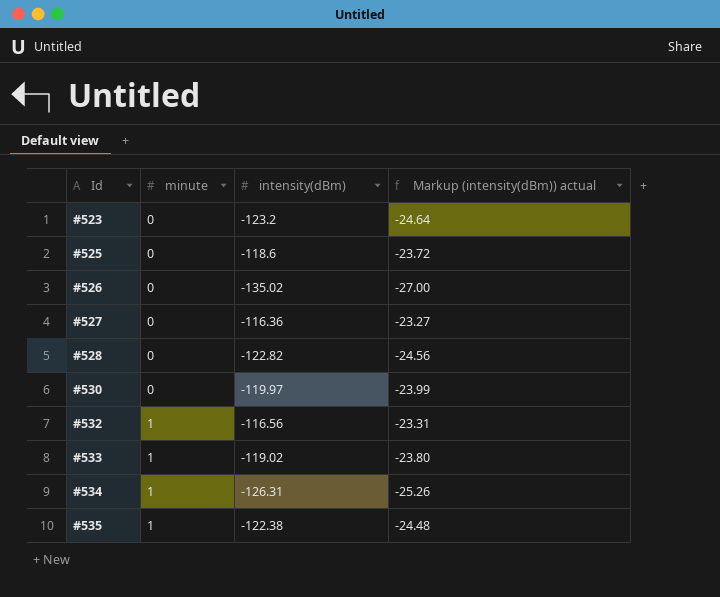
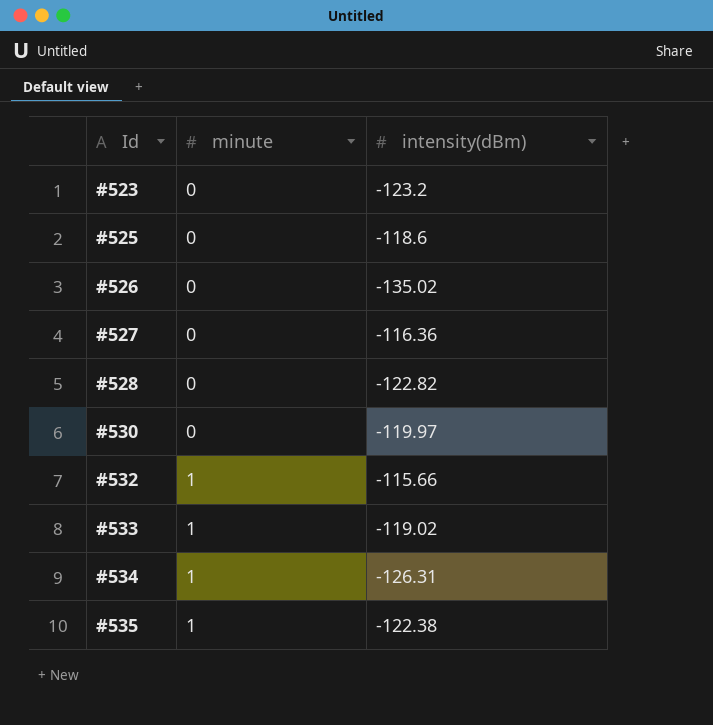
column Markup (intensity(dBm)) actual | formula: [intensity(dBm)] * 0.2 -> none
#532 | intensity(dBm): -116.56 -> -115.66

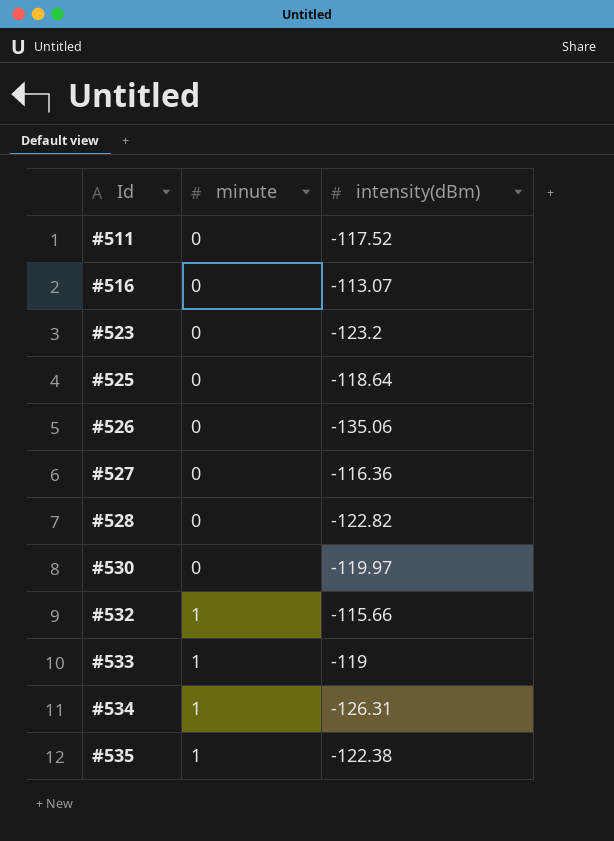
row #511: none -> 0 | -117.52
row #516: none -> 0 | -113.07
#525 | intensity(dBm): -118.6 -> -118.64
#526 | intensity(dBm): -135.02 -> -135.06
#533 | intensity(dBm): -119.02 -> -119

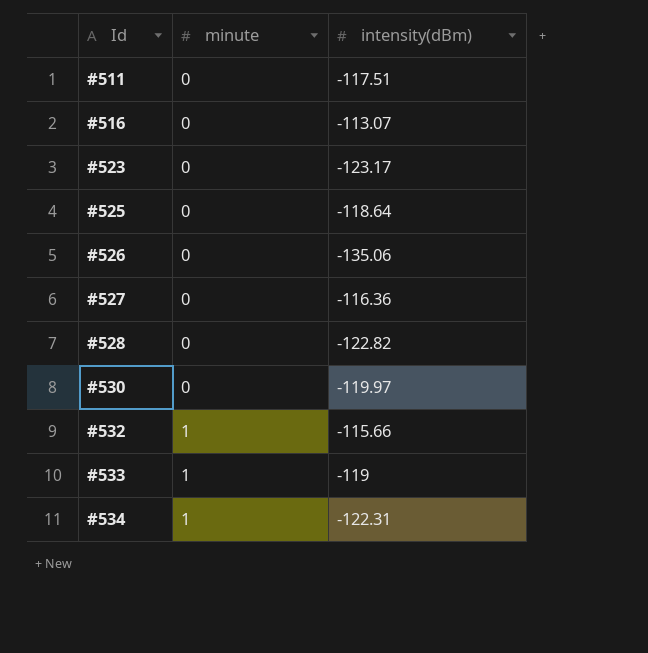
row #535: 1 | -122.38 -> none
#511 | intensity(dBm): -117.52 -> -117.51
#523 | intensity(dBm): -123.2 -> -123.17
#534 | intensity(dBm): -126.31 -> -122.31

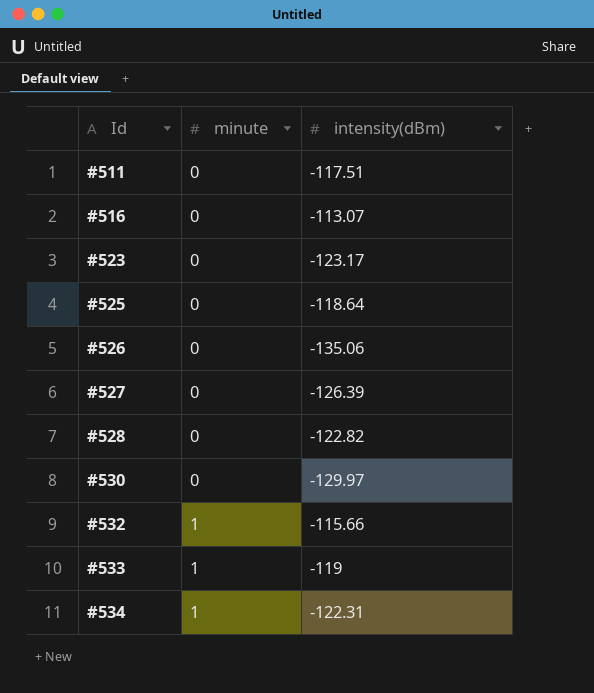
#527 | intensity(dBm): -116.36 -> -126.39
#530 | intensity(dBm): -119.97 -> -129.97

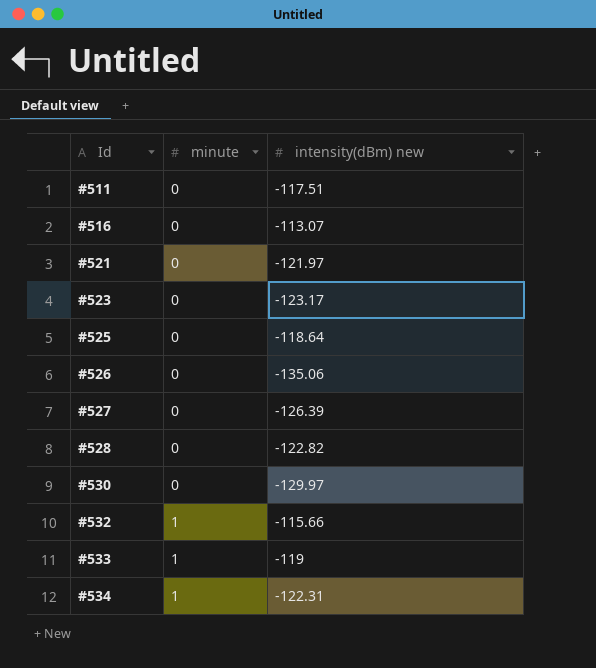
column name: intensity(dBm) -> intensity(dBm) new
row #521: none -> 0 | -121.97

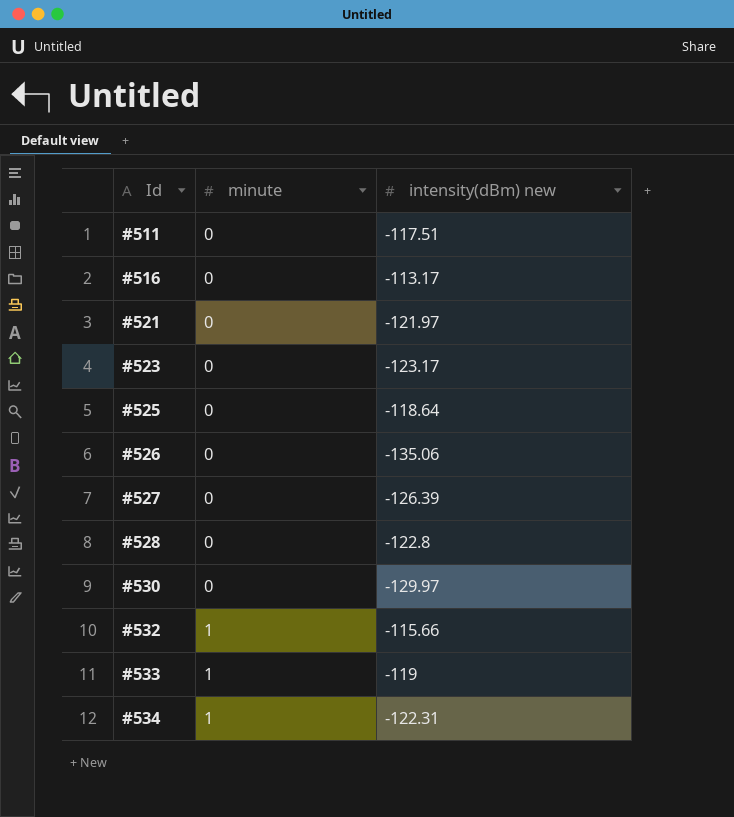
#516 | intensity(dBm) new: -113.07 -> -113.17
#528 | intensity(dBm) new: -122.82 -> -122.8

